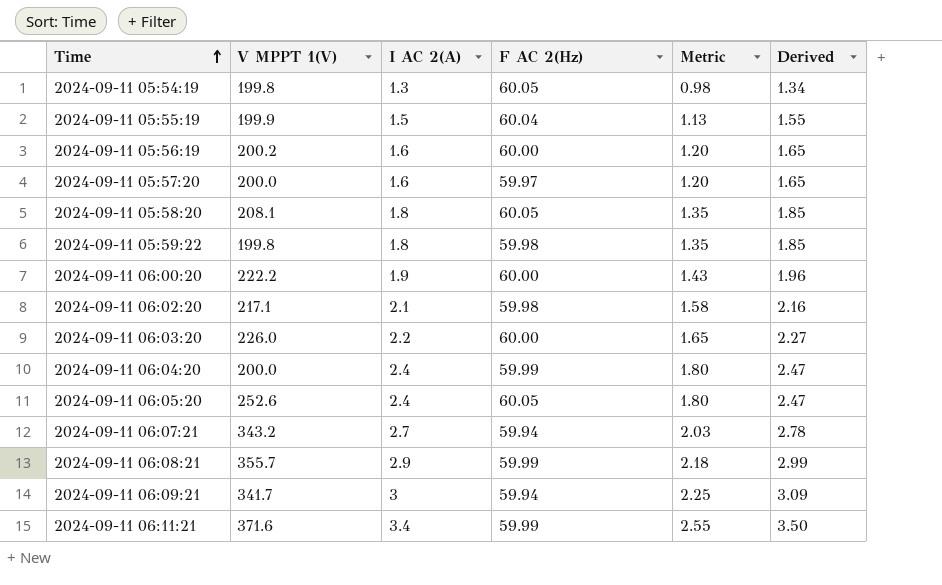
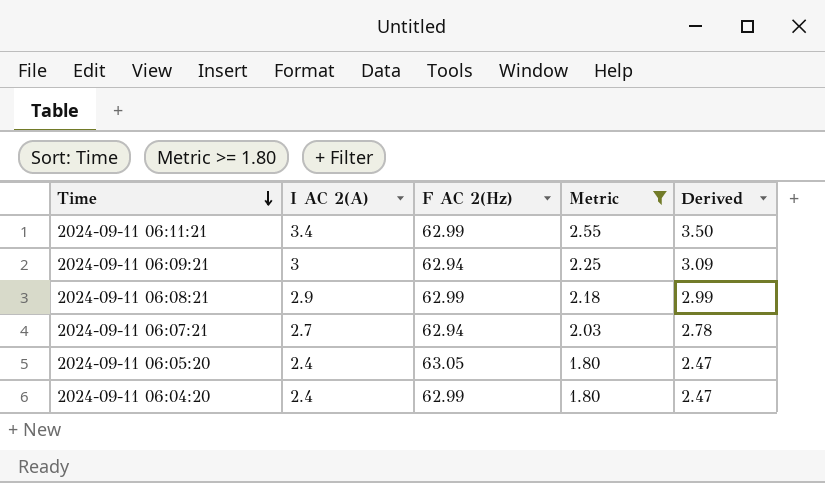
filter: none -> Metric >= 1.80
row order: Time ascending -> Time descending
column V MPPT 1(V) | position: 2 -> none
2024-09-11 06:11:21 | F AC 2(Hz): 59.99 -> 62.99
2024-09-11 06:09:21 | F AC 2(Hz): 59.94 -> 62.94
2024-09-11 06:08:21 | F AC 2(Hz): 59.99 -> 62.99
2024-09-11 06:07:21 | F AC 2(Hz): 59.94 -> 62.94
2024-09-11 06:05:20 | F AC 2(Hz): 60.05 -> 63.05
2024-09-11 06:04:20 | F AC 2(Hz): 59.99 -> 62.99

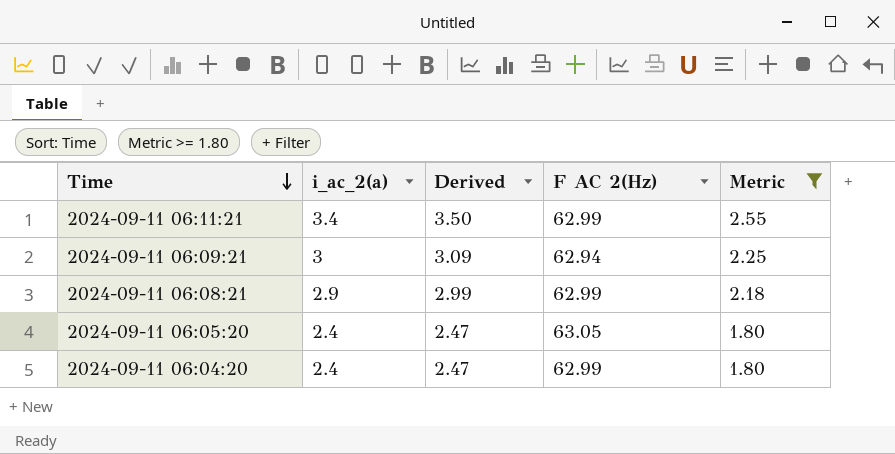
column name: I AC 2(A) -> i_ac_2(a)
column Derived | position: 5 -> 3
row 2024-09-11 06:07:21: 2.7 | 62.94 | 2.03 | 2.78 -> none

